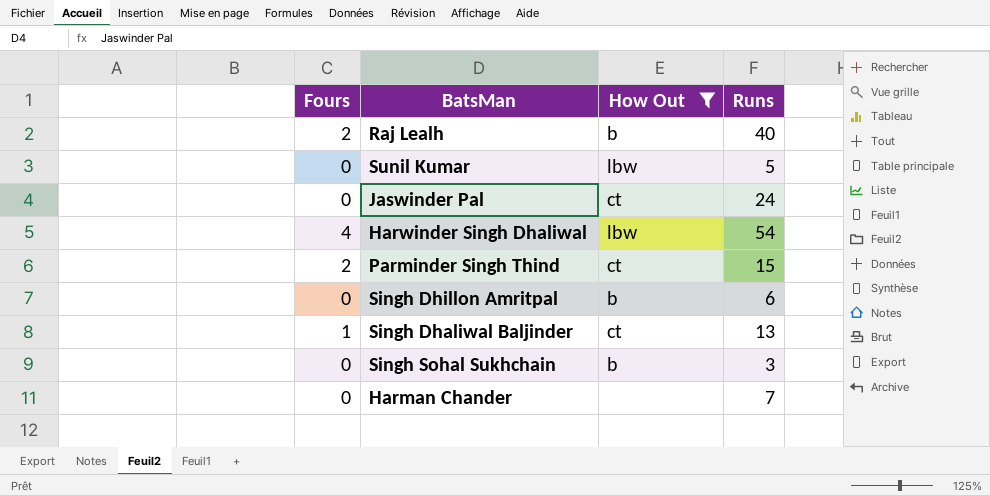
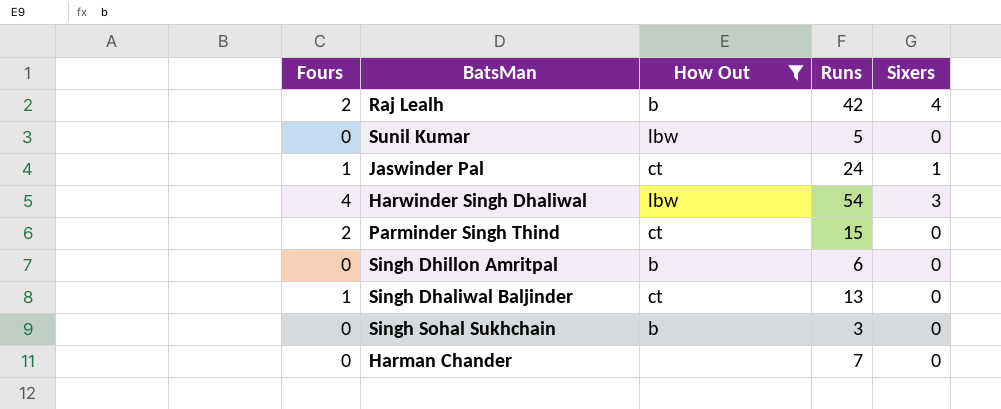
column Sixers | position: none -> 5
Raj Lealh | Runs: 40 -> 42
Jaswinder Pal | Fours: 0 -> 1

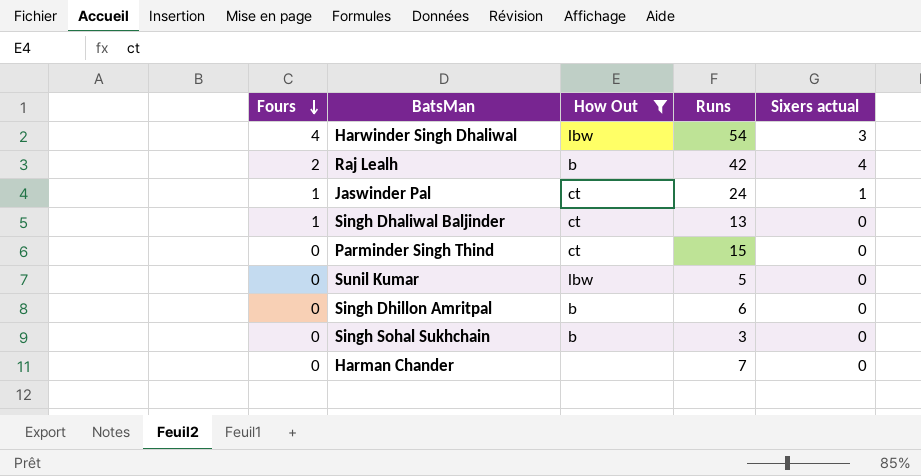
row order: none -> Fours descending
column name: Sixers -> Sixers actual
Parminder Singh Thind | Fours: 2 -> 0

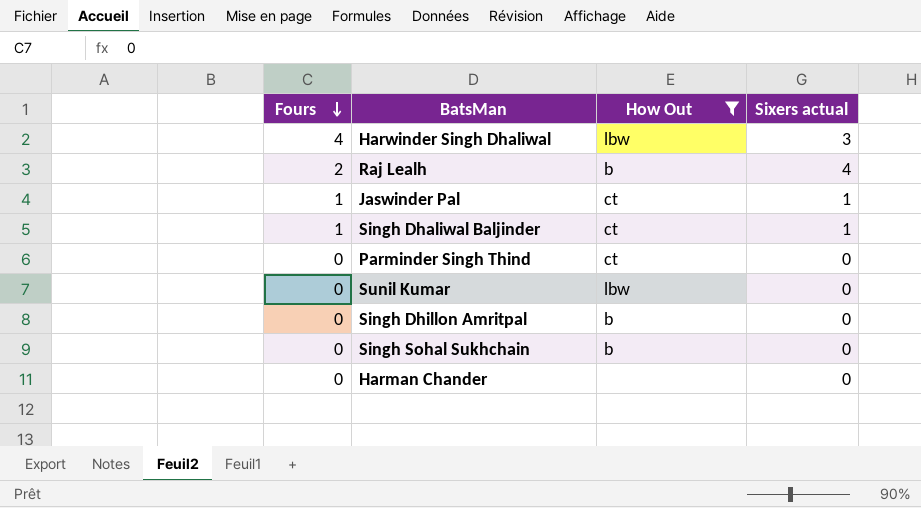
column Runs | position: 4 -> none
Singh Dhaliwal Baljinder | Sixers actual: 0 -> 1

